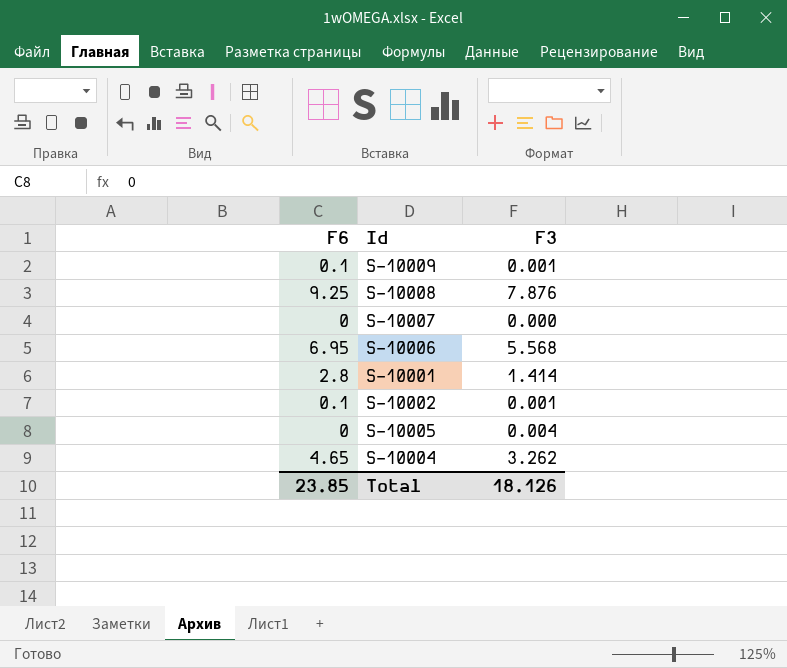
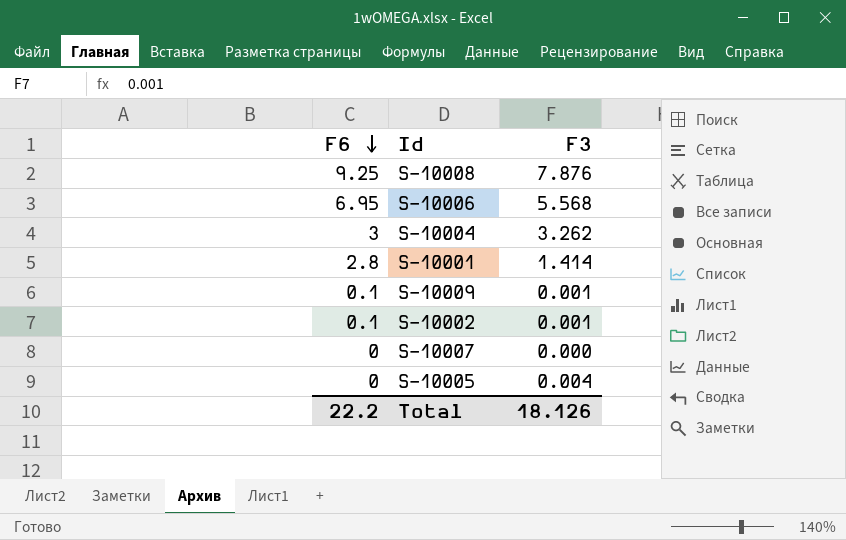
row order: none -> F6 descending
S-10004 | F6: 4.65 -> 3
Total | F6: 23.85 -> 22.2

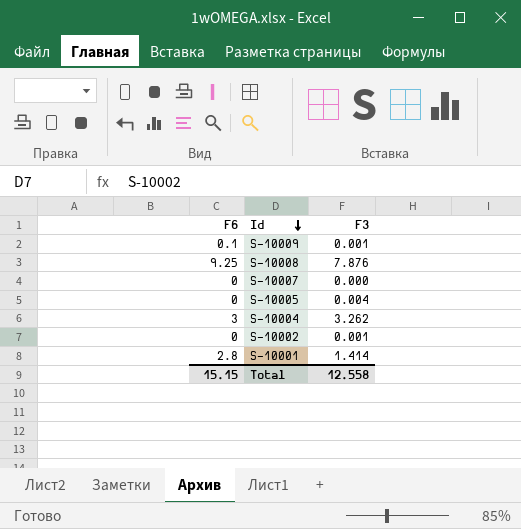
row order: F6 descending -> Id descending
row S-10006: 6.95 | 5.568 -> none
S-10002 | F6: 0.1 -> 0
Total | F6: 22.2 -> 15.15
Total | F3: 18.126 -> 12.558

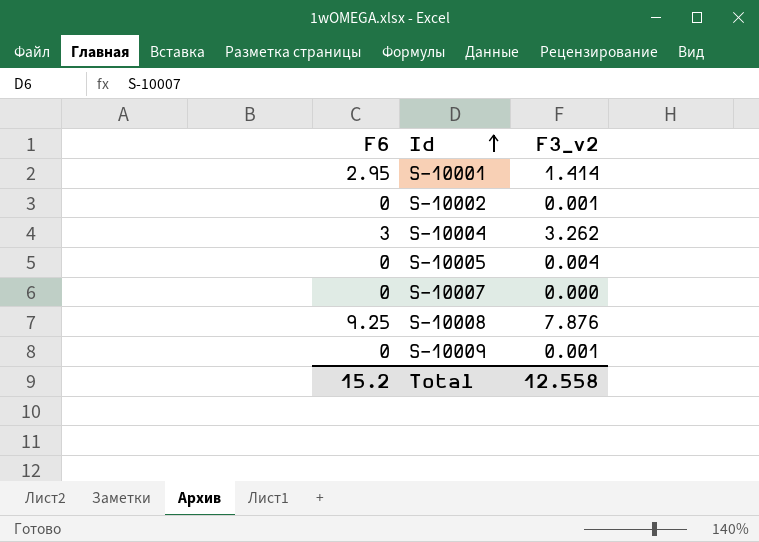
row order: Id descending -> Id ascending
column name: F3 -> F3_v2
S-10001 | F6: 2.8 -> 2.95
S-10009 | F6: 0.1 -> 0
Total | F6: 15.15 -> 15.2

